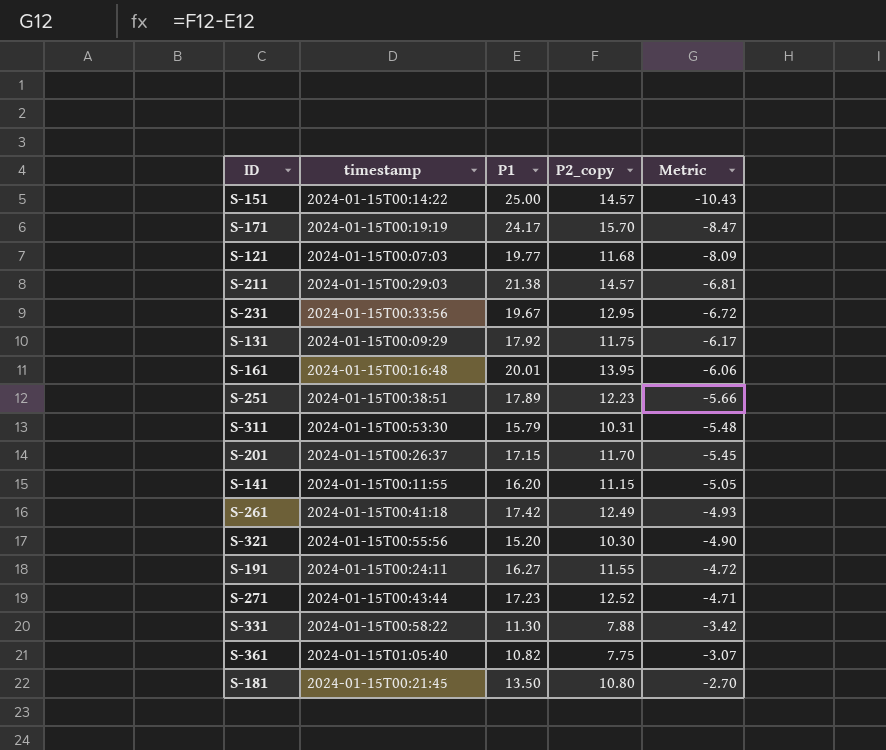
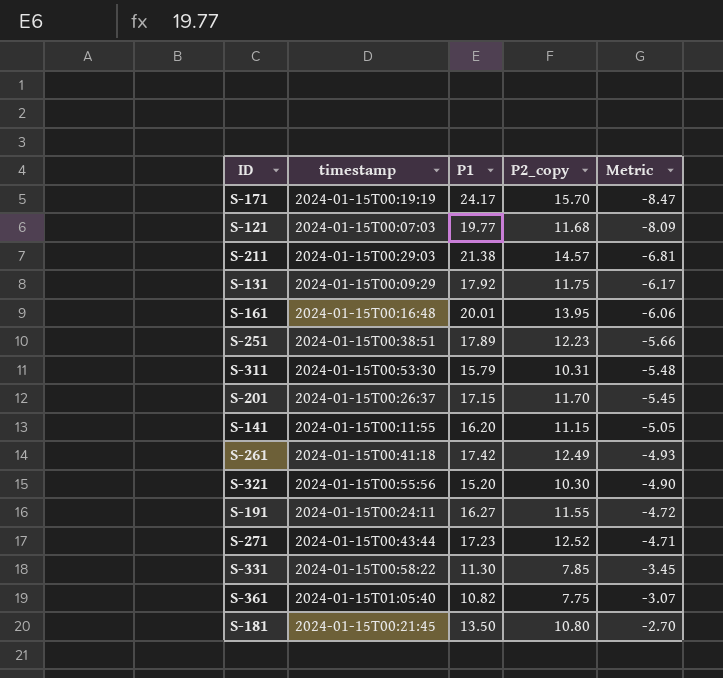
row S-151: 2024-01-15T00:14:22 | 25.00 | 14.57 | -10.43 -> none
row S-231: 2024-01-15T00:33:56 | 19.67 | 12.95 | -6.72 -> none
S-331 | P2_copy: 7.88 -> 7.85
S-331 | Metric: -3.42 -> -3.45

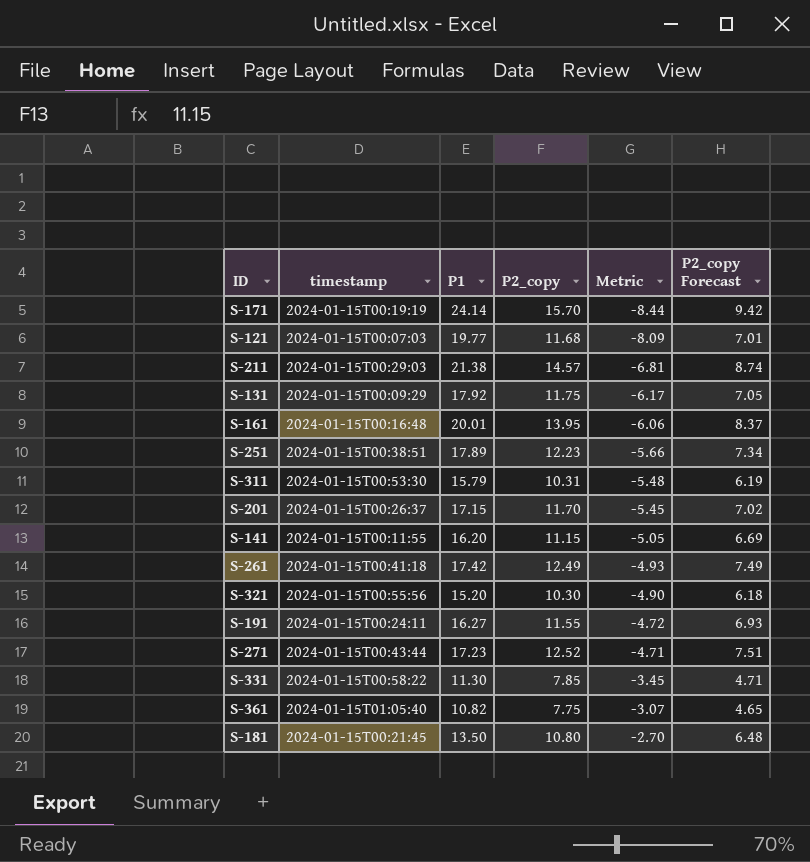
column P2_copy Forecast | formula: none -> [P2_copy] * 0.6
S-171 | P1: 24.17 -> 24.14
S-171 | Metric: -8.47 -> -8.44

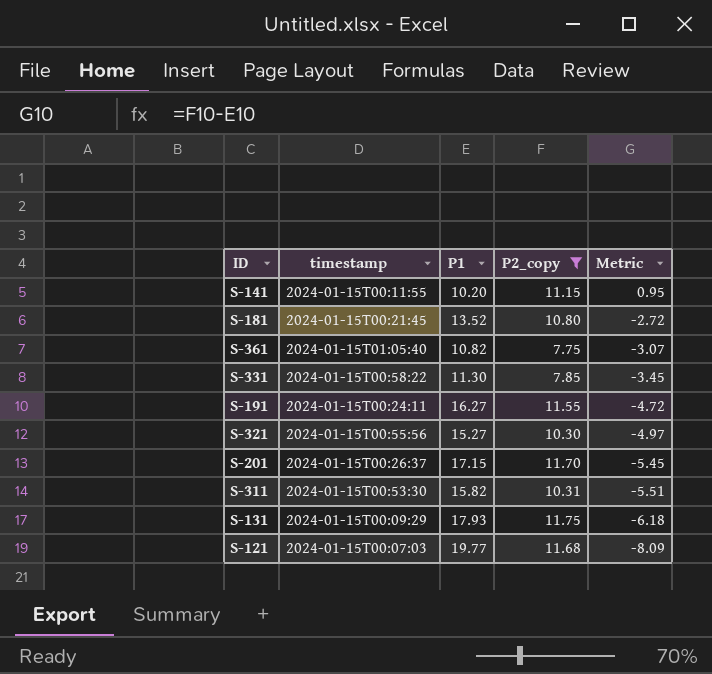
filter: none -> P2_copy <= 11.75
row order: Metric ascending -> Metric descending
column P2_copy Forecast | formula: [P2_copy] * 0.6 -> none
S-141 | P1: 16.20 -> 10.20
S-141 | Metric: -5.05 -> 0.95
S-181 | P1: 13.50 -> 13.52
S-181 | Metric: -2.70 -> -2.72
S-321 | P1: 15.20 -> 15.27
S-321 | Metric: -4.90 -> -4.97
S-311 | P1: 15.79 -> 15.82
S-311 | Metric: -5.48 -> -5.51
S-131 | P1: 17.92 -> 17.93
S-131 | Metric: -6.17 -> -6.18

